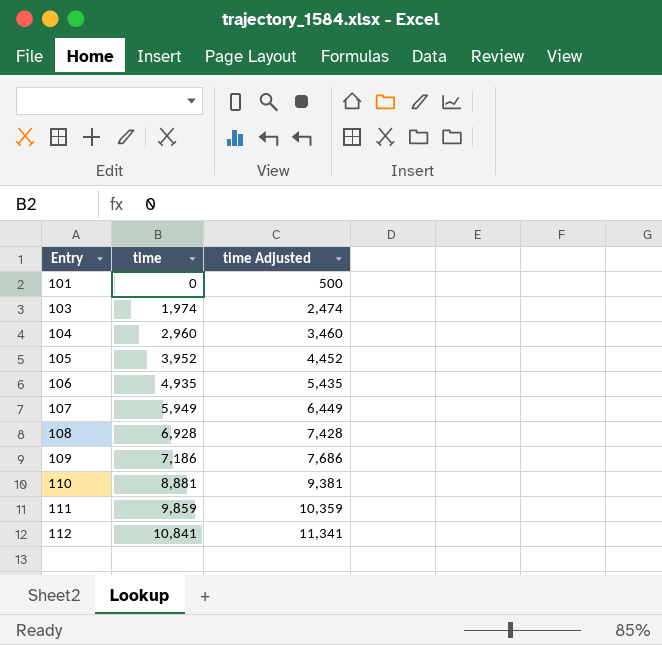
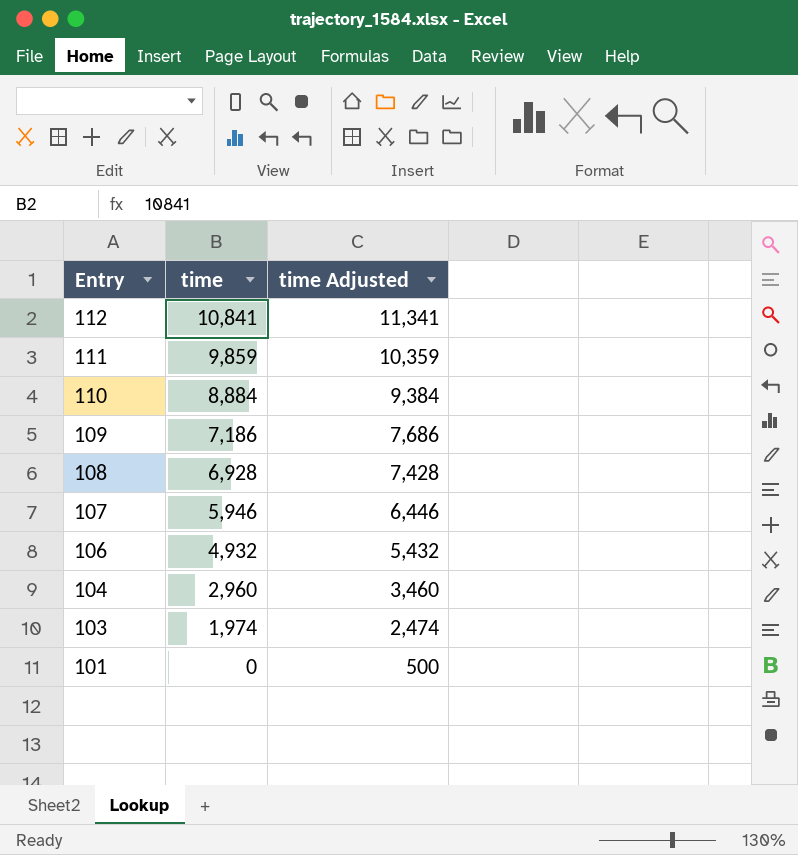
row order: Entry ascending -> Entry descending
row 105: 3,952 | 4,452 -> none
110 | time: 8,881 -> 8,884
110 | time Adjusted: 9,381 -> 9,384
107 | time: 5,949 -> 5,946
107 | time Adjusted: 6,449 -> 6,446
106 | time: 4,935 -> 4,932
106 | time Adjusted: 5,435 -> 5,432

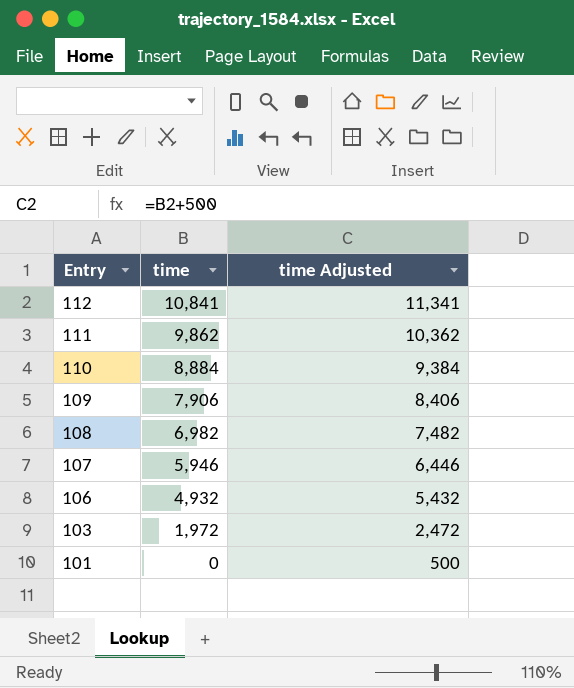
row 104: 2,960 | 3,460 -> none
111 | time: 9,859 -> 9,862
111 | time Adjusted: 10,359 -> 10,362
109 | time: 7,186 -> 7,906
109 | time Adjusted: 7,686 -> 8,406
108 | time: 6,928 -> 6,982
108 | time Adjusted: 7,428 -> 7,482
103 | time: 1,974 -> 1,972
103 | time Adjusted: 2,474 -> 2,472

